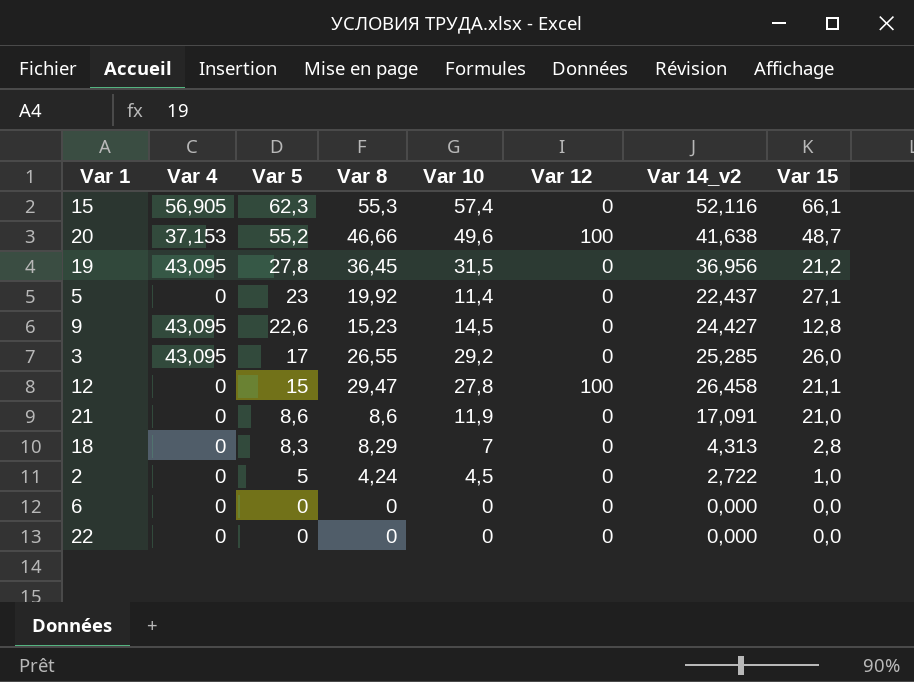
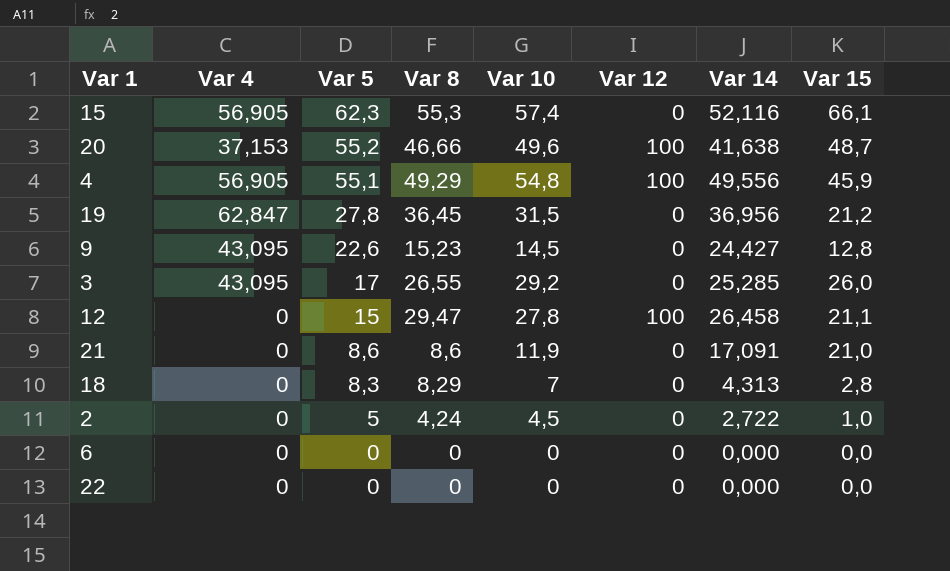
column name: Var 14_v2 -> Var 14
row 5: 0 | 23 | 19,92 | 11,4 | 0 | 22,437 | 27,1 -> none
row 4: none -> 56,905 | 55,1 | 49,29 | 54,8 | 100 | 49,556 | 45,9
19 | Var 4: 43,095 -> 62,847

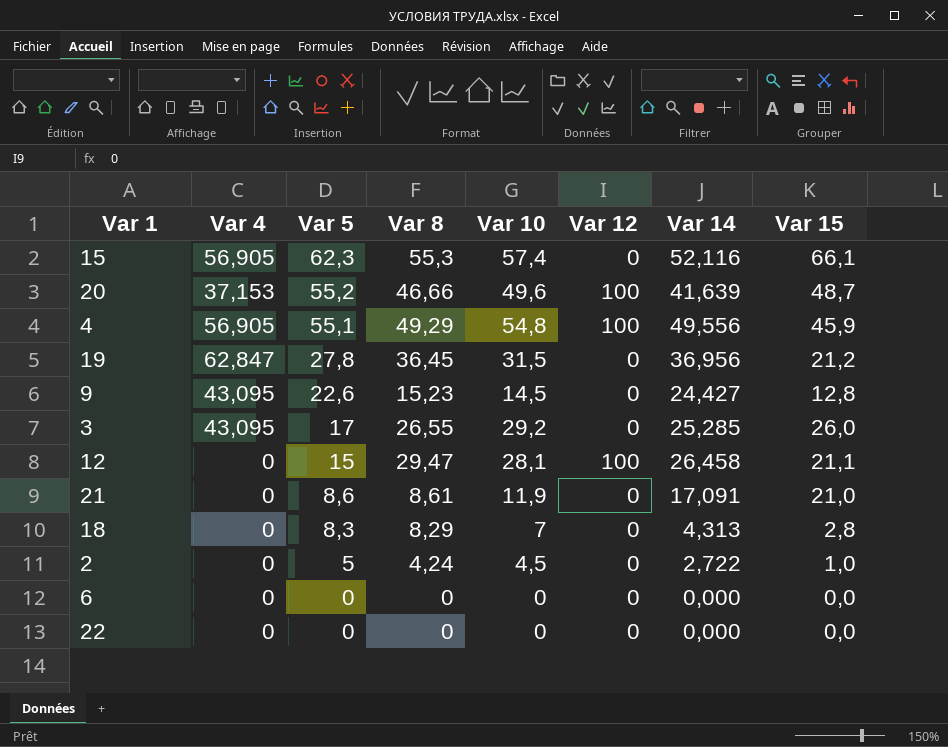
20 | Var 14: 41,638 -> 41,639
12 | Var 10: 27,8 -> 28,1
21 | Var 8: 8,6 -> 8,61

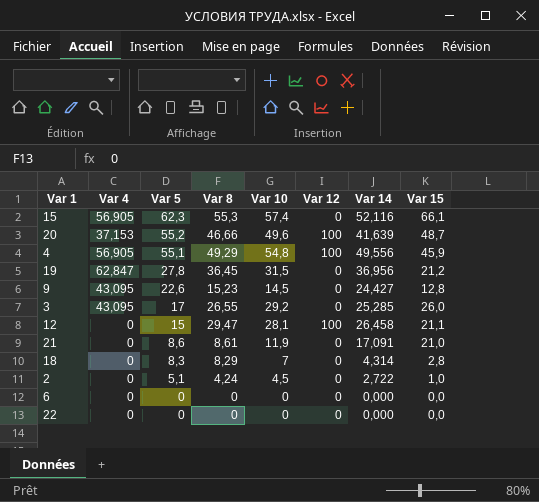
18 | Var 14: 4,313 -> 4,314
2 | Var 5: 5 -> 5,1

